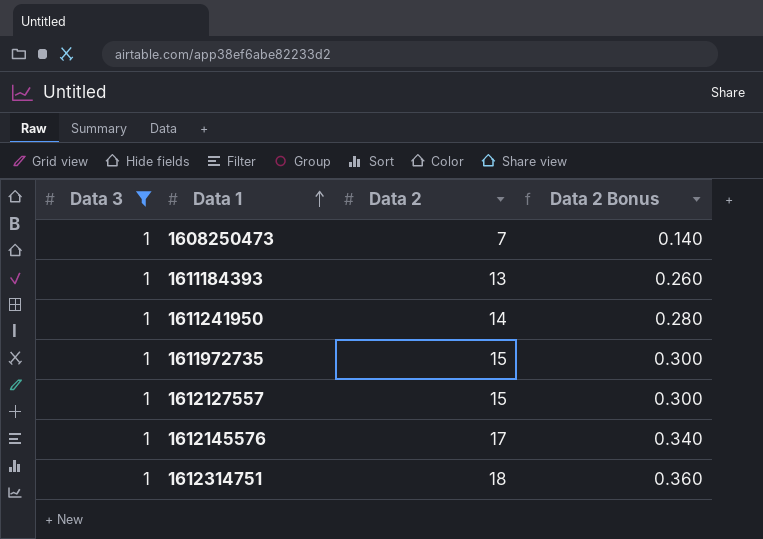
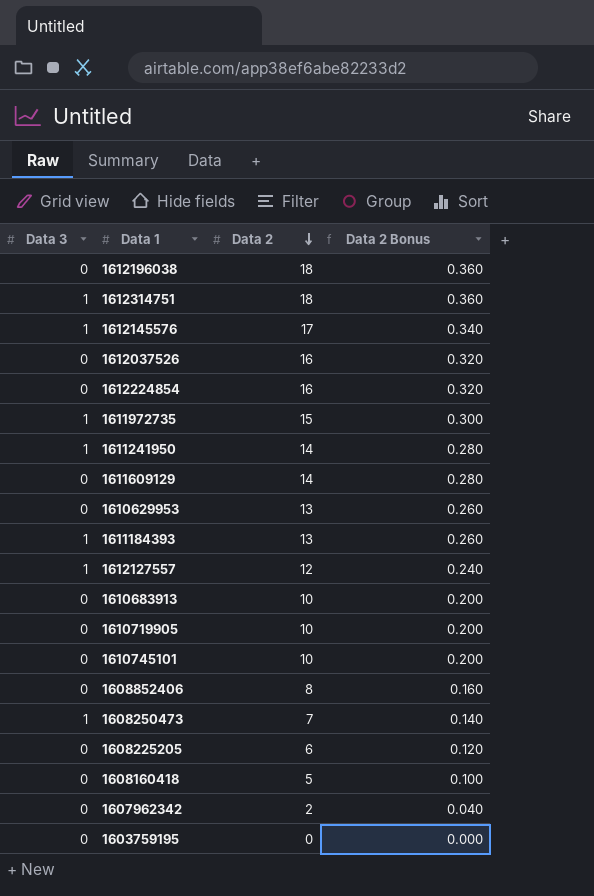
filter: Data 3 = 1 -> none
row order: Data 1 ascending -> Data 2 descending
1612127557 | Data 2: 15 -> 12
1612127557 | Data 2 Bonus: 0.300 -> 0.240

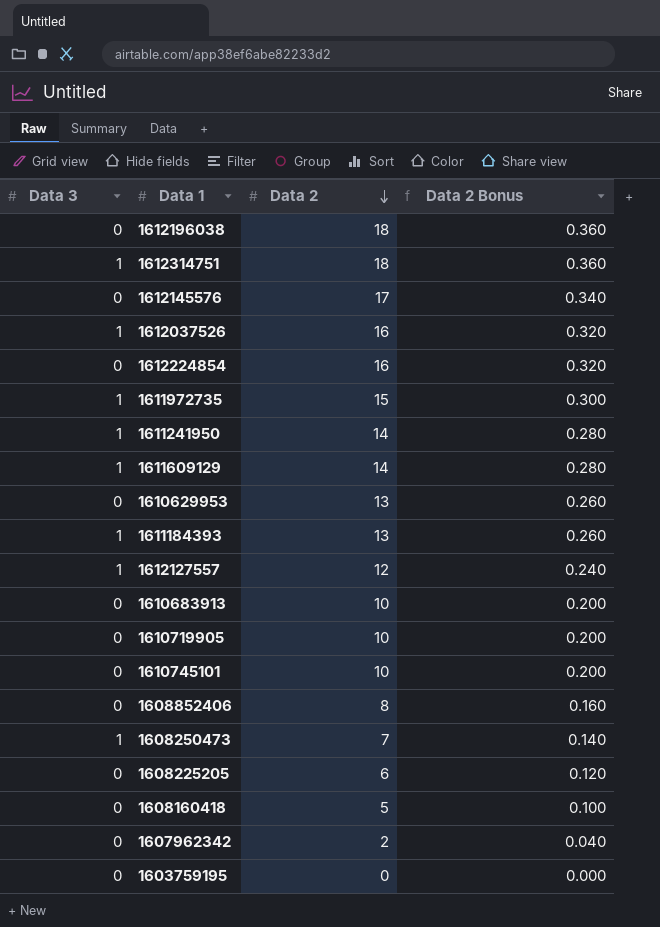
1612145576 | Data 3: 1 -> 0
1612037526 | Data 3: 0 -> 1
1611609129 | Data 3: 0 -> 1

